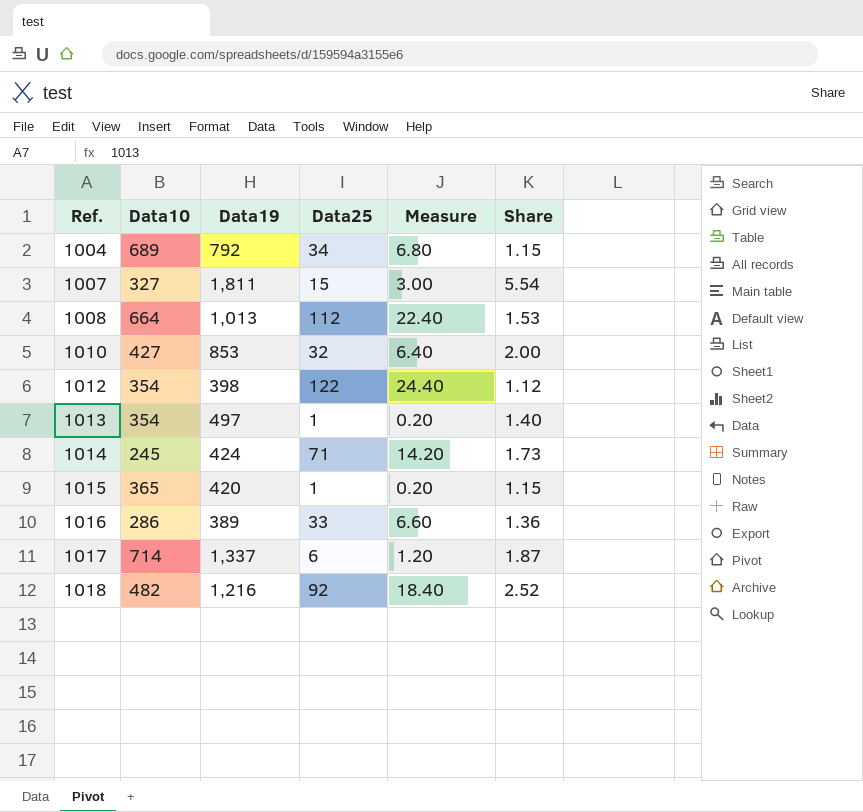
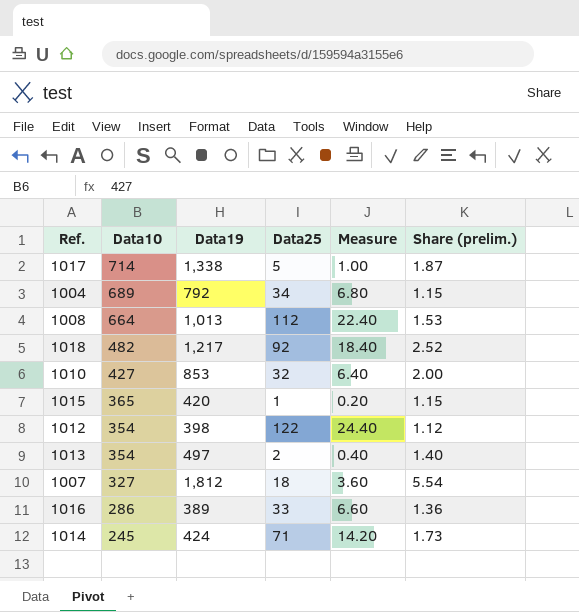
row order: Ref. ascending -> Data10 descending
column name: Share -> Share (prelim.)
1017 | Data19: 1,337 -> 1,338
1017 | Data25: 6 -> 5
1017 | Measure: 1.20 -> 1.00
1018 | Data19: 1,216 -> 1,217
1013 | Data25: 1 -> 2
1013 | Measure: 0.20 -> 0.40
1007 | Data19: 1,811 -> 1,812
1007 | Data25: 15 -> 18
1007 | Measure: 3.00 -> 3.60

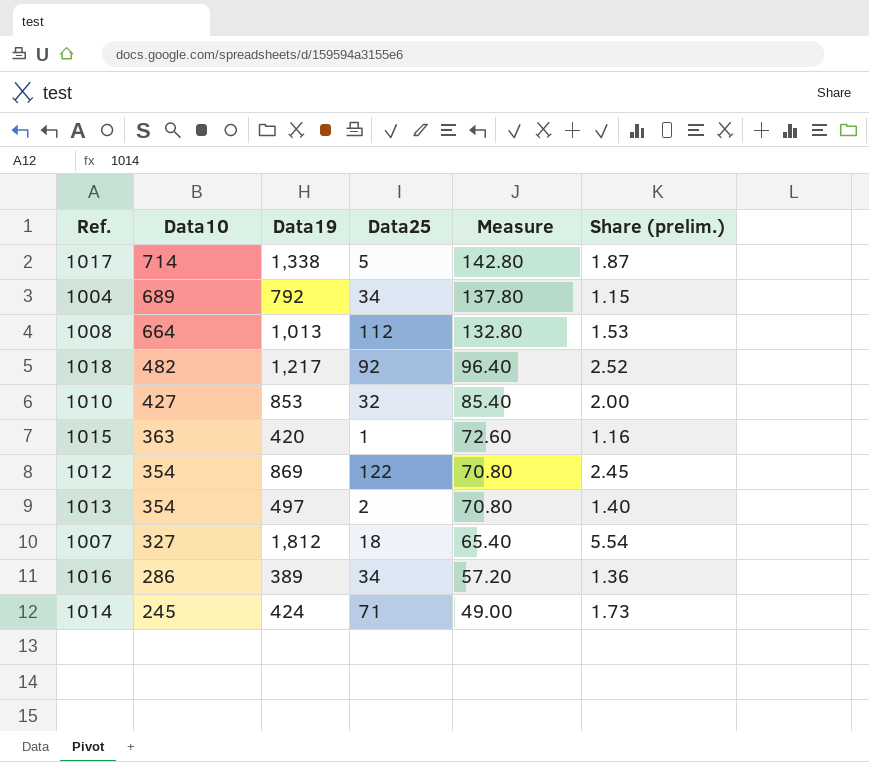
column Measure | formula: [Data25] * 0.2 -> [Data10] * 0.2
1015 | Data10: 365 -> 363
1015 | Share (prelim.): 1.15 -> 1.16
1012 | Data19: 398 -> 869
1012 | Share (prelim.): 1.12 -> 2.45
1016 | Data25: 33 -> 34

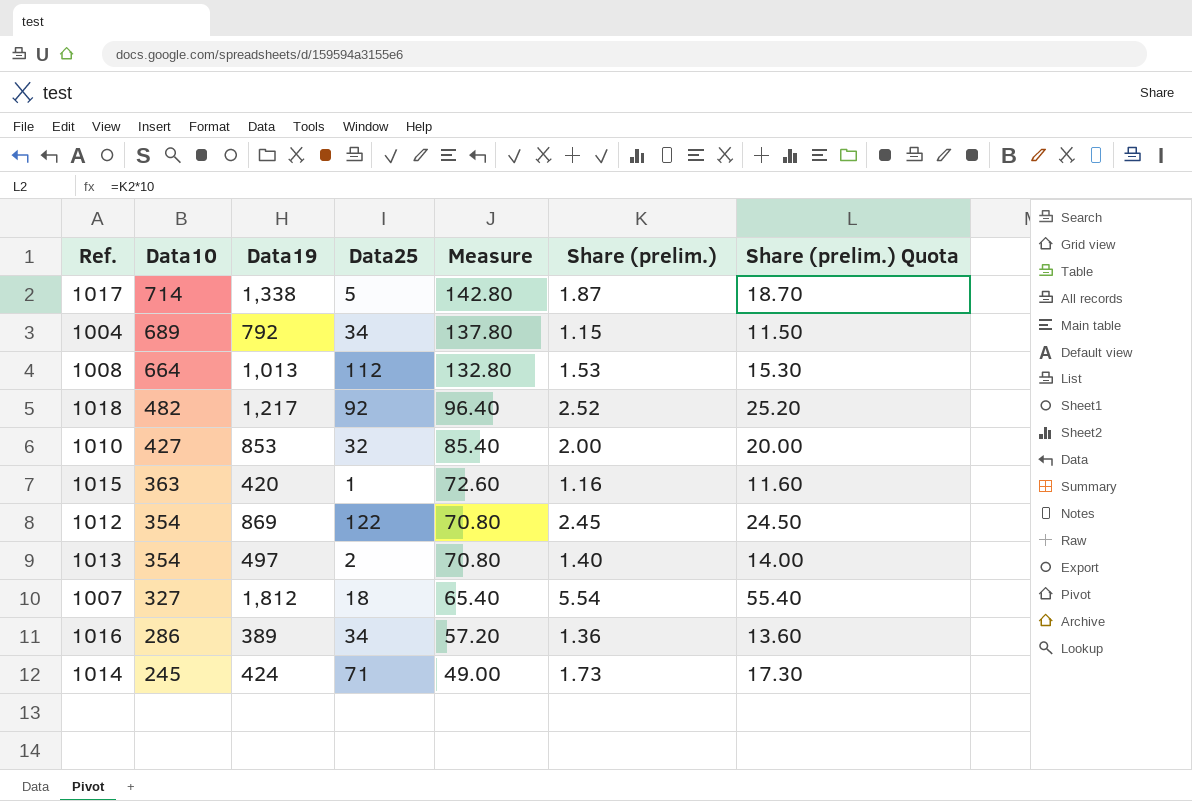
column Share (prelim.) Quota | formula: none -> [Share (prelim.)] * 10

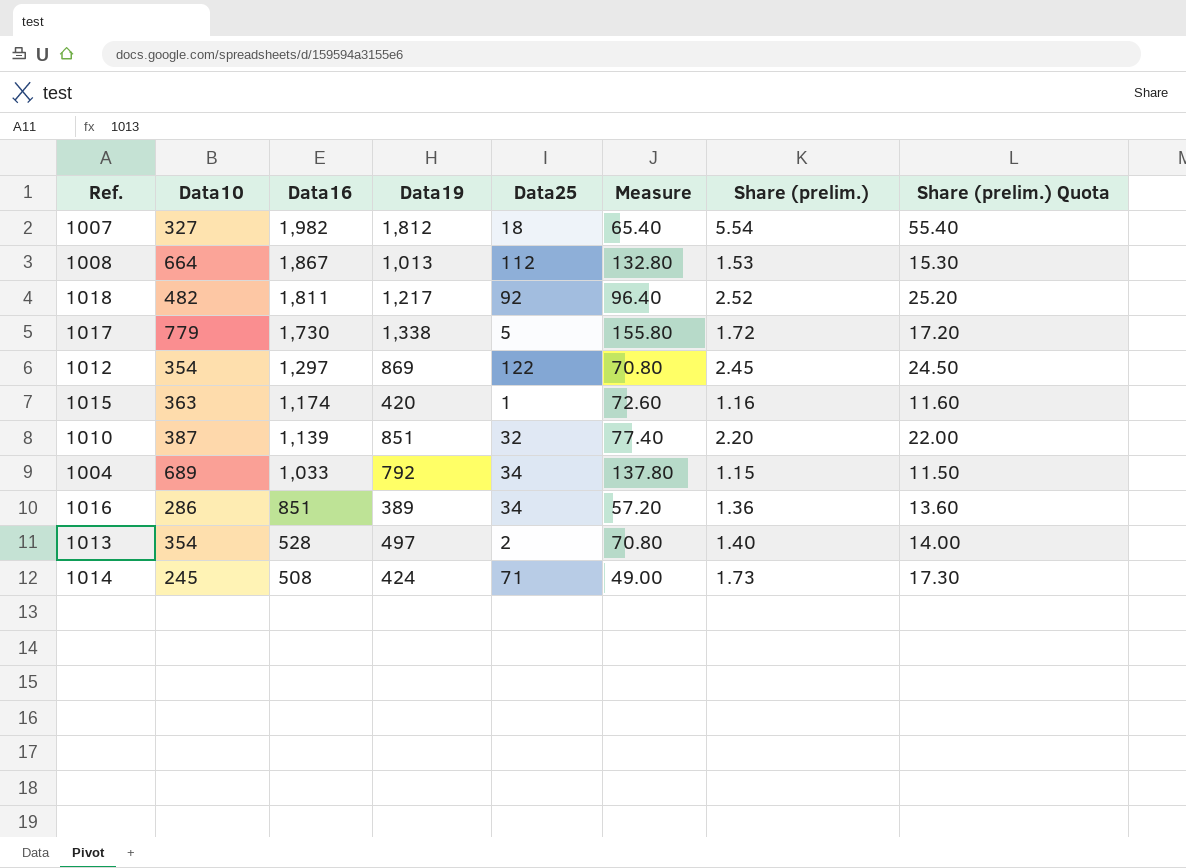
row order: Data10 descending -> Data16 descending
column Data16 | position: none -> 3
1017 | Data10: 714 -> 779
1017 | Measure: 142.80 -> 155.80
1017 | Share (prelim.): 1.87 -> 1.72
1017 | Share (prelim.) Quota: 18.70 -> 17.20
1010 | Data10: 427 -> 387
1010 | Data19: 853 -> 851
1010 | Measure: 85.40 -> 77.40
1010 | Share (prelim.): 2.00 -> 2.20
1010 | Share (prelim.) Quota: 20.00 -> 22.00

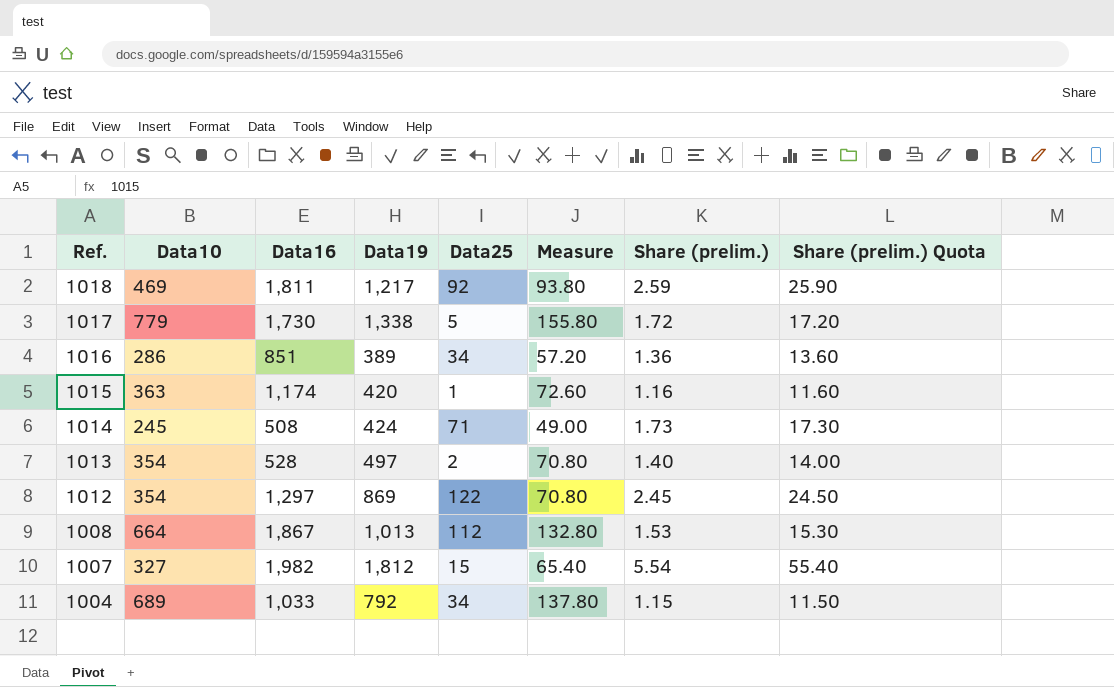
row order: Data16 descending -> Ref. descending
row 1010: 387 | 1,139 | 851 | 32 | 77.40 | 2.20 | 22.00 -> none
1018 | Data10: 482 -> 469
1018 | Measure: 96.40 -> 93.80
1018 | Share (prelim.): 2.52 -> 2.59
1018 | Share (prelim.) Quota: 25.20 -> 25.90
1007 | Data25: 18 -> 15

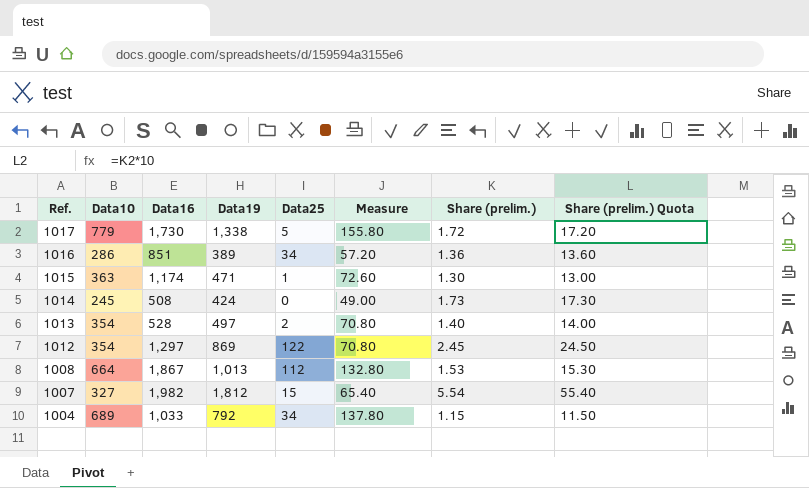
row 1018: 469 | 1,811 | 1,217 | 92 | 93.80 | 2.59 | 25.90 -> none
1015 | Data19: 420 -> 471
1015 | Share (prelim.): 1.16 -> 1.30
1015 | Share (prelim.) Quota: 11.60 -> 13.00
1014 | Data25: 71 -> 0

